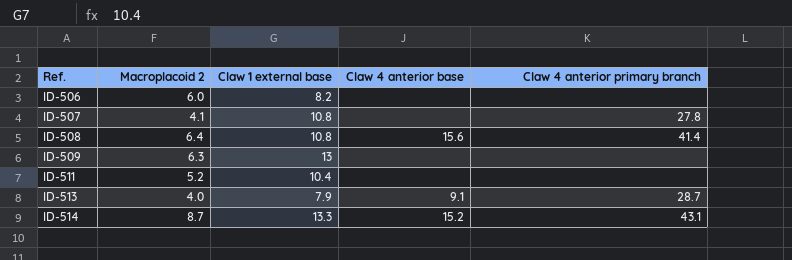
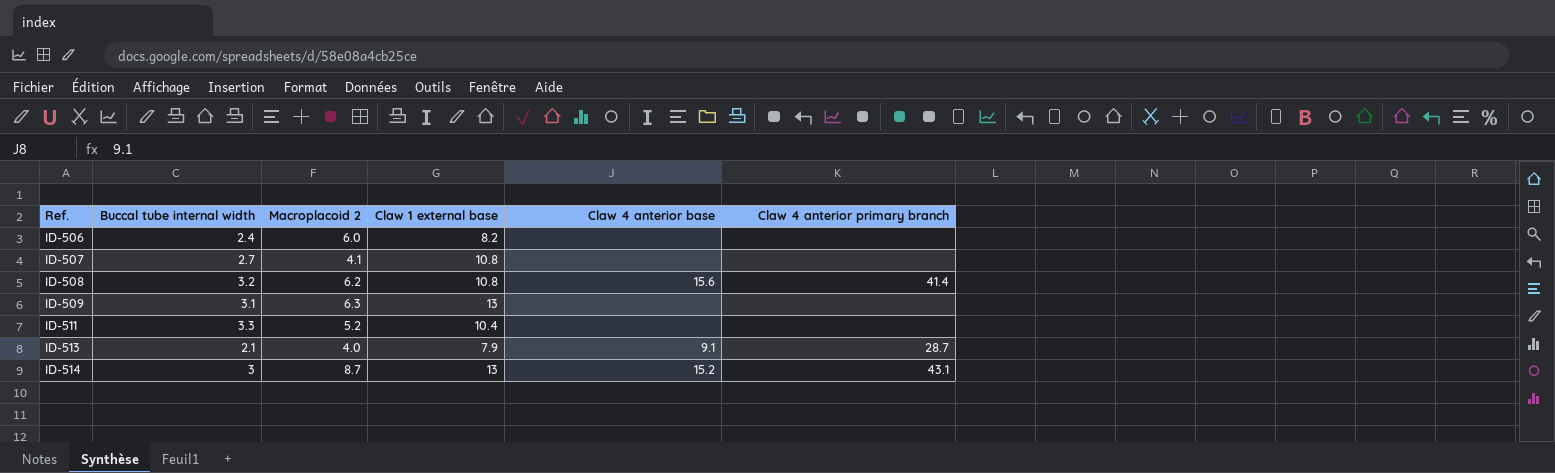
column Buccal tube internal width | position: none -> 2
ID-507 | Claw 4 anterior primary branch: 27.8 -> none
ID-508 | Macroplacoid 2: 6.4 -> 6.2
ID-514 | Claw 1 external base: 13.3 -> 13

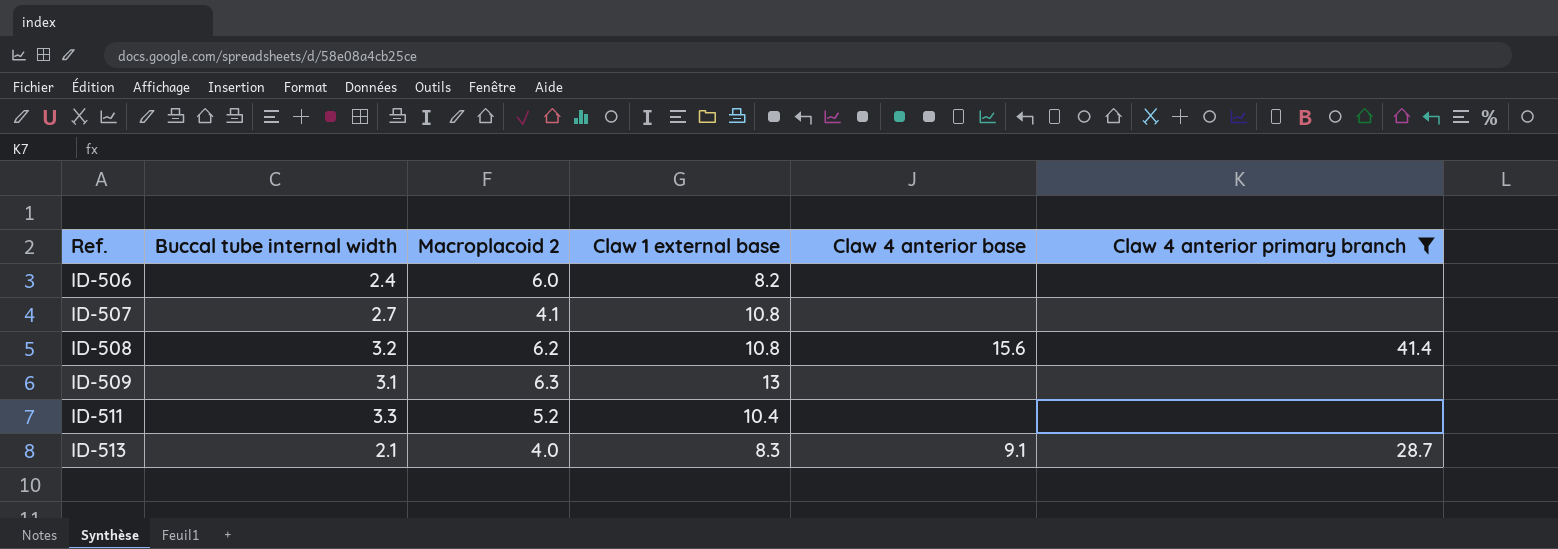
filter: none -> Claw 4 anterior primary branch != 43.1
ID-513 | Claw 1 external base: 7.9 -> 8.3

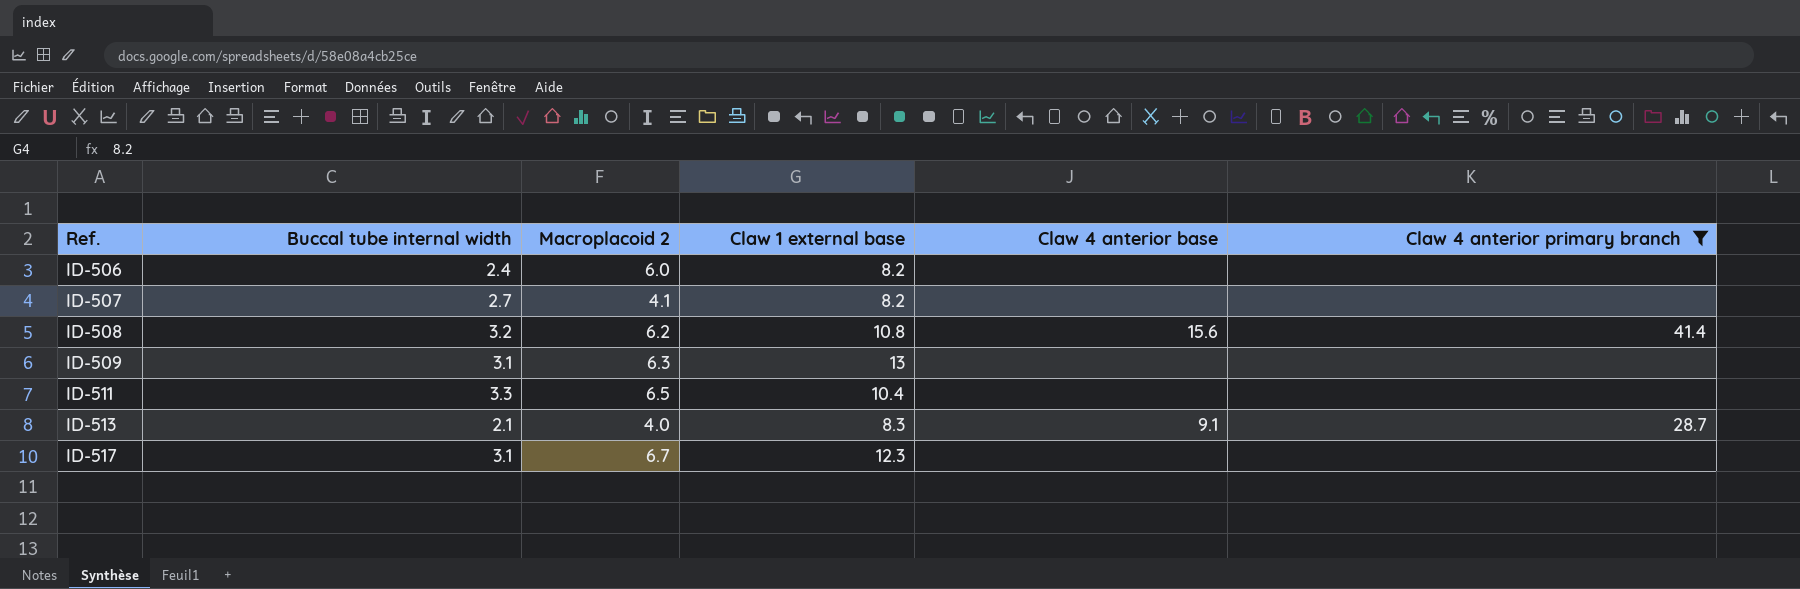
ID-507 | Claw 1 external base: 10.8 -> 8.2
ID-511 | Macroplacoid 2: 5.2 -> 6.5
row ID-517: none -> 3.1 | 6.7 | 12.3 | none | none

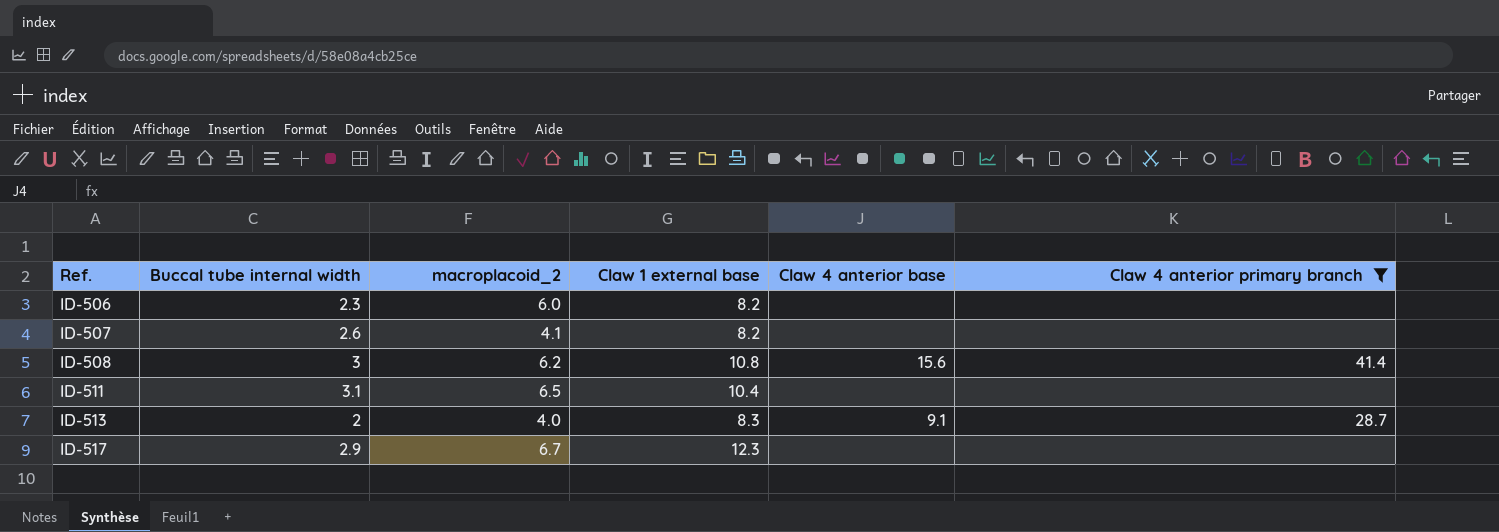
column name: Macroplacoid 2 -> macroplacoid_2
row ID-509: 3.1 | 6.3 | 13 | none | none -> none
ID-506 | Buccal tube internal width: 2.4 -> 2.3
ID-507 | Buccal tube internal width: 2.7 -> 2.6
ID-508 | Buccal tube internal width: 3.2 -> 3
ID-511 | Buccal tube internal width: 3.3 -> 3.1
ID-513 | Buccal tube internal width: 2.1 -> 2
ID-517 | Buccal tube internal width: 3.1 -> 2.9

